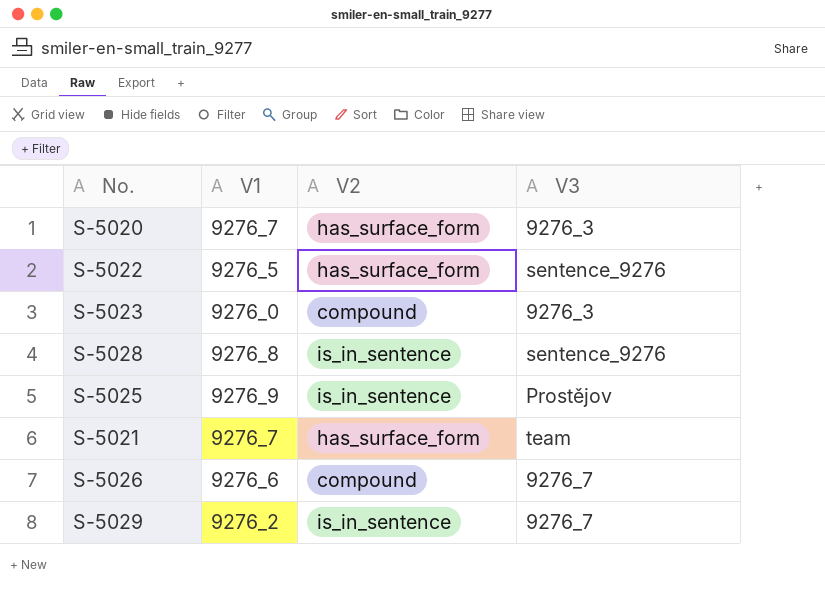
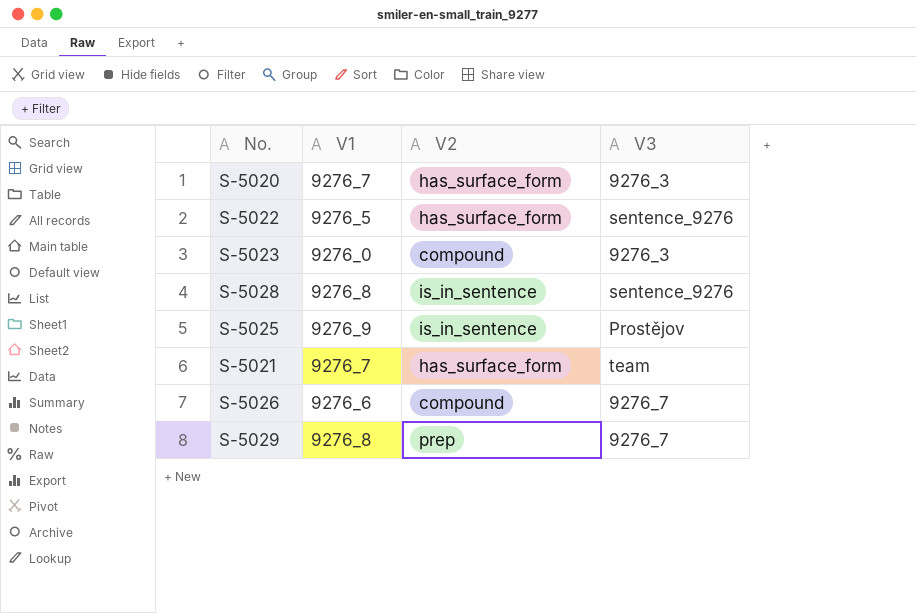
S-5029 | V1: 9276_2 -> 9276_8
S-5029 | V2: is_in_sentence -> prep

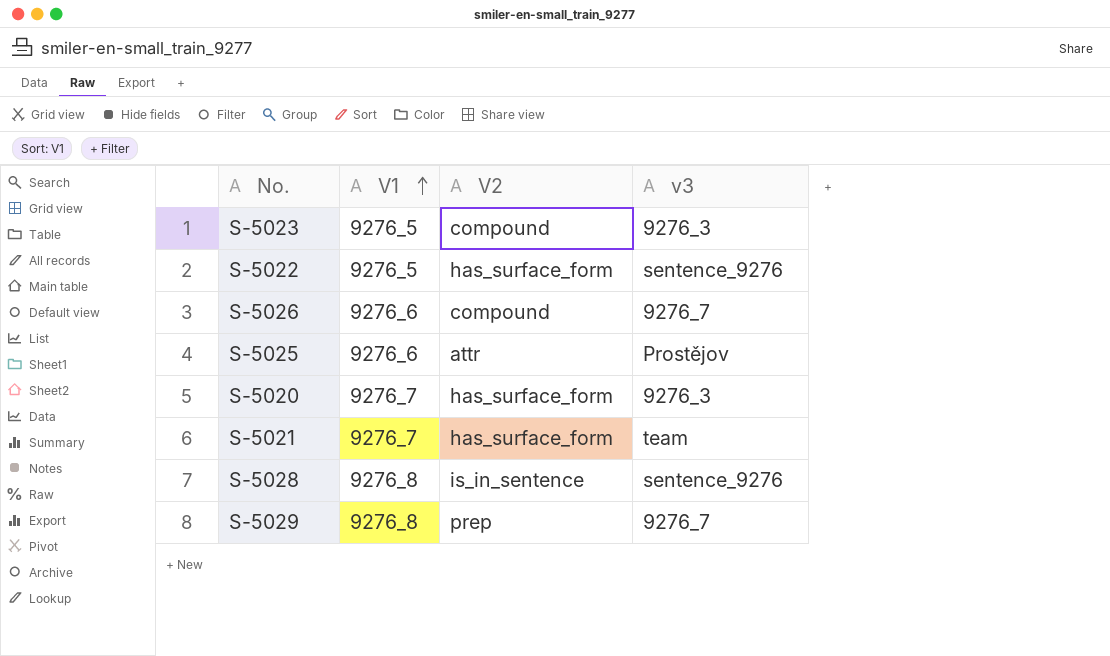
row order: none -> V1 ascending
column name: V3 -> v3
S-5023 | V1: 9276_0 -> 9276_5
S-5025 | V1: 9276_9 -> 9276_6
S-5025 | V2: is_in_sentence -> attr

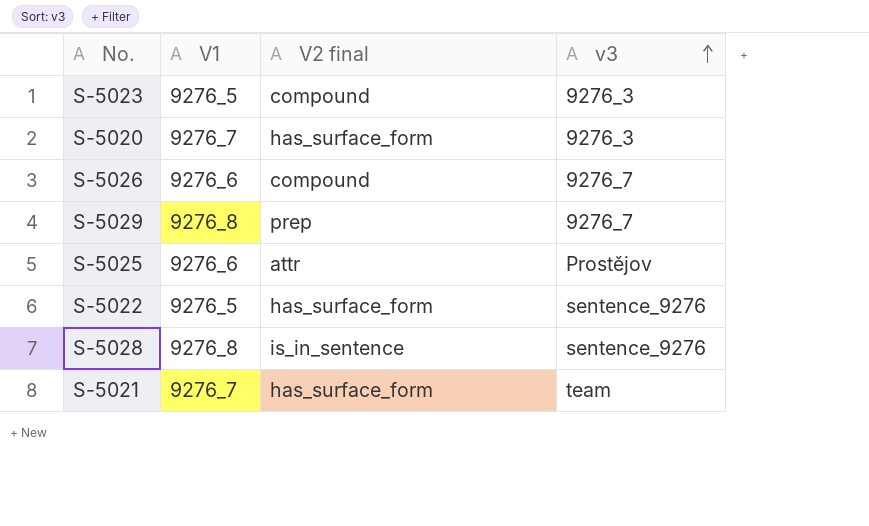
row order: V1 ascending -> v3 ascending
column name: V2 -> V2 final

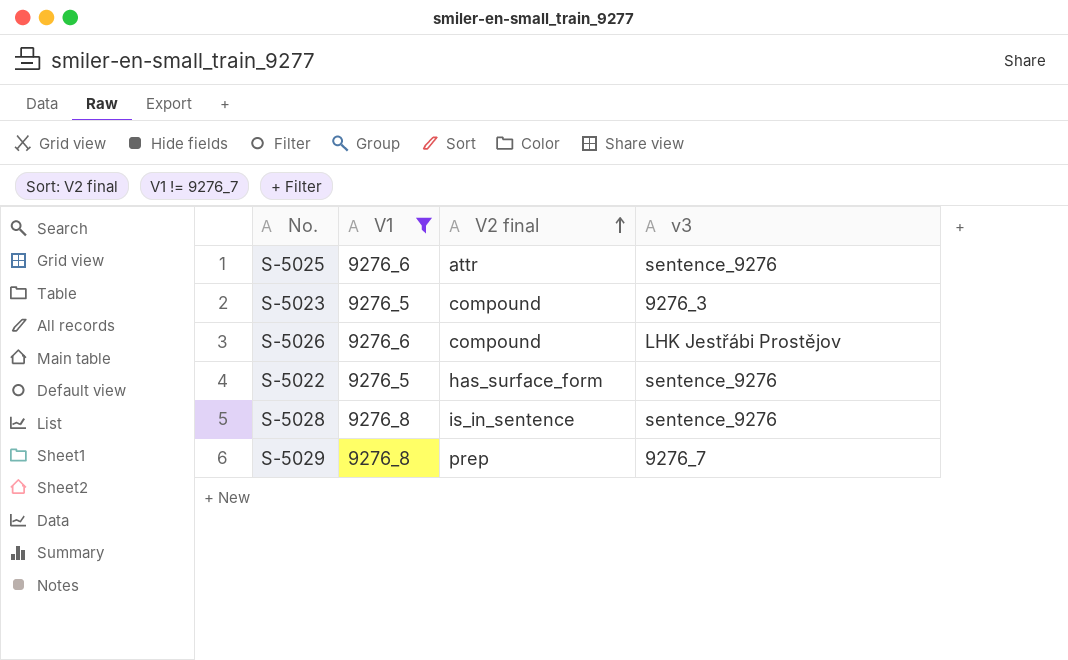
filter: none -> V1 != 9276_7
row order: v3 ascending -> V2 final ascending
S-5025 | v3: Prostějov -> sentence_9276
S-5026 | v3: 9276_7 -> LHK Jestřábi Prostějov

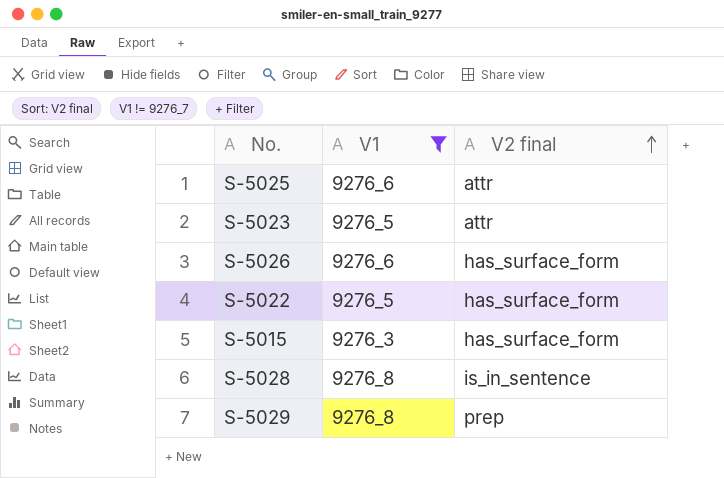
column v3 | position: 4 -> none
S-5023 | V2 final: compound -> attr
S-5026 | V2 final: compound -> has_surface_form
row S-5015: none -> 9276_3 | has_surface_form

